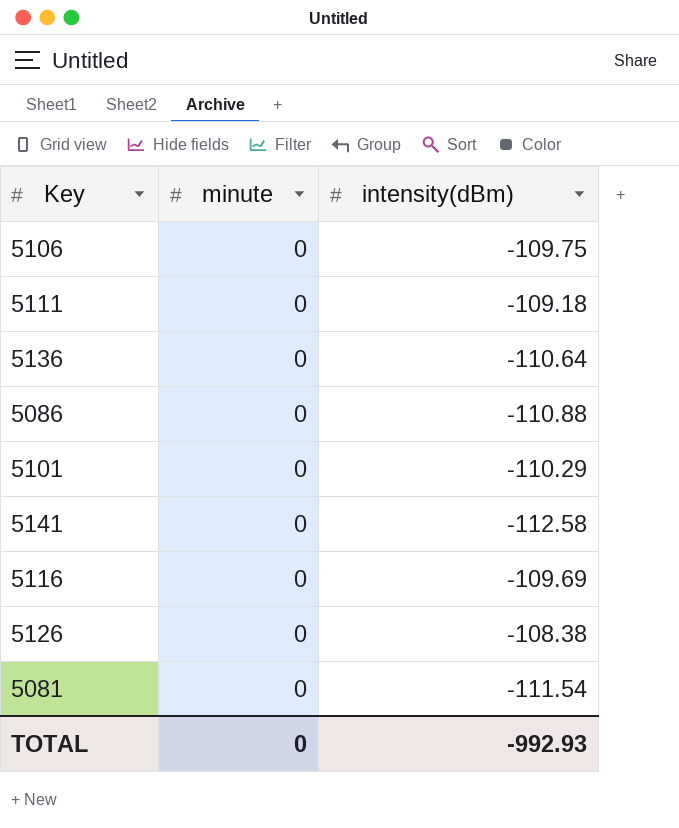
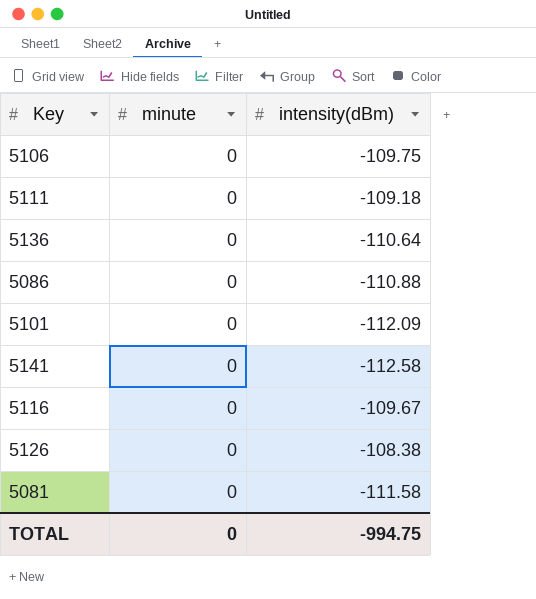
5101 | intensity(dBm): -110.29 -> -112.09
5116 | intensity(dBm): -109.69 -> -109.67
5081 | intensity(dBm): -111.54 -> -111.58
TOTAL | intensity(dBm): -992.93 -> -994.75

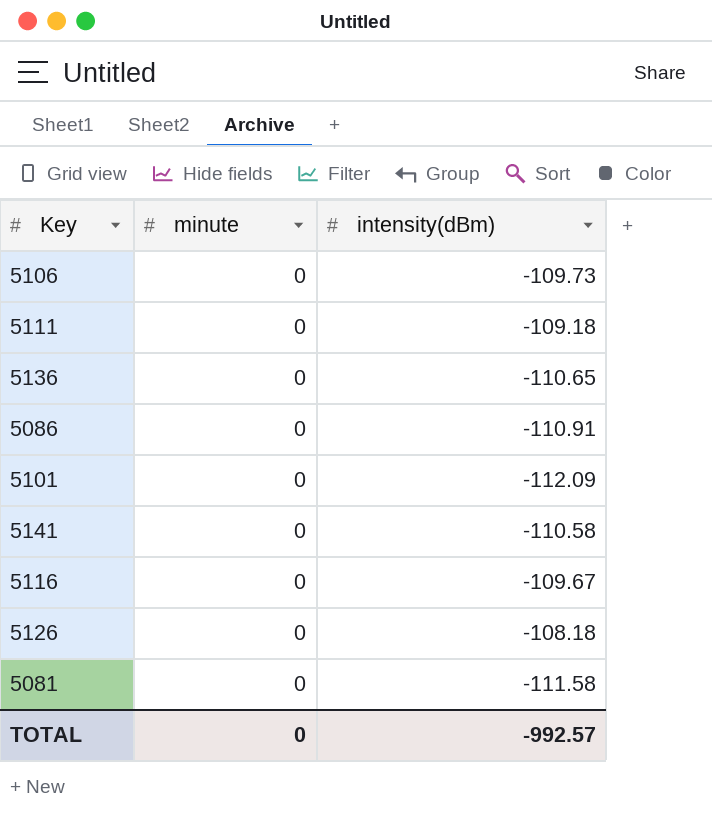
5106 | intensity(dBm): -109.75 -> -109.73
5136 | intensity(dBm): -110.64 -> -110.65
5086 | intensity(dBm): -110.88 -> -110.91
5141 | intensity(dBm): -112.58 -> -110.58
5126 | intensity(dBm): -108.38 -> -108.18
TOTAL | intensity(dBm): -994.75 -> -992.57

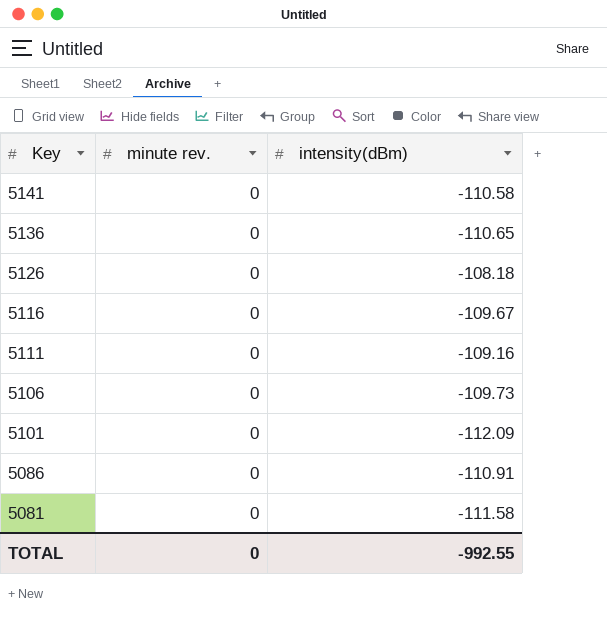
row order: none -> Key descending
column name: minute -> minute rev.
5111 | intensity(dBm): -109.18 -> -109.16
TOTAL | intensity(dBm): -992.57 -> -992.55

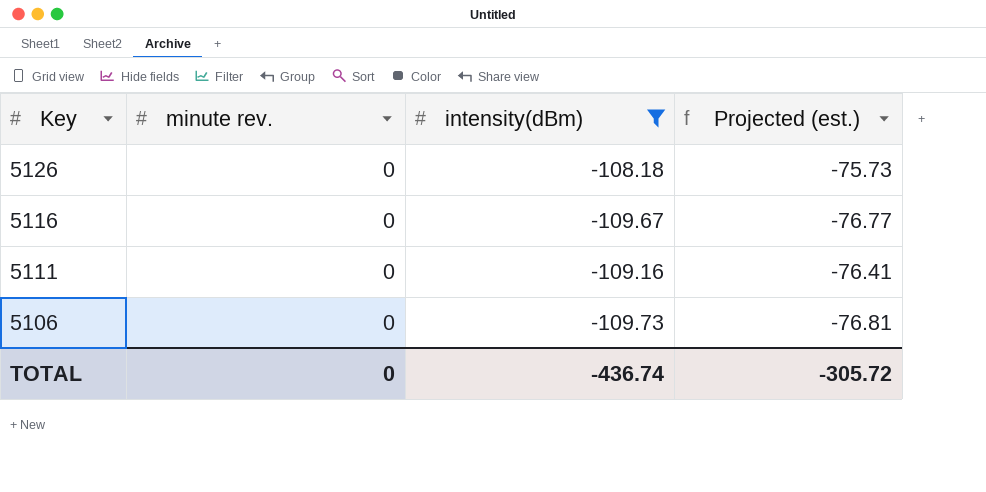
filter: none -> intensity(dBm) >= -109.73
column Projected (est.) | formula: none -> [intensity(dBm)] * 0.7
TOTAL | intensity(dBm): -992.55 -> -436.74

